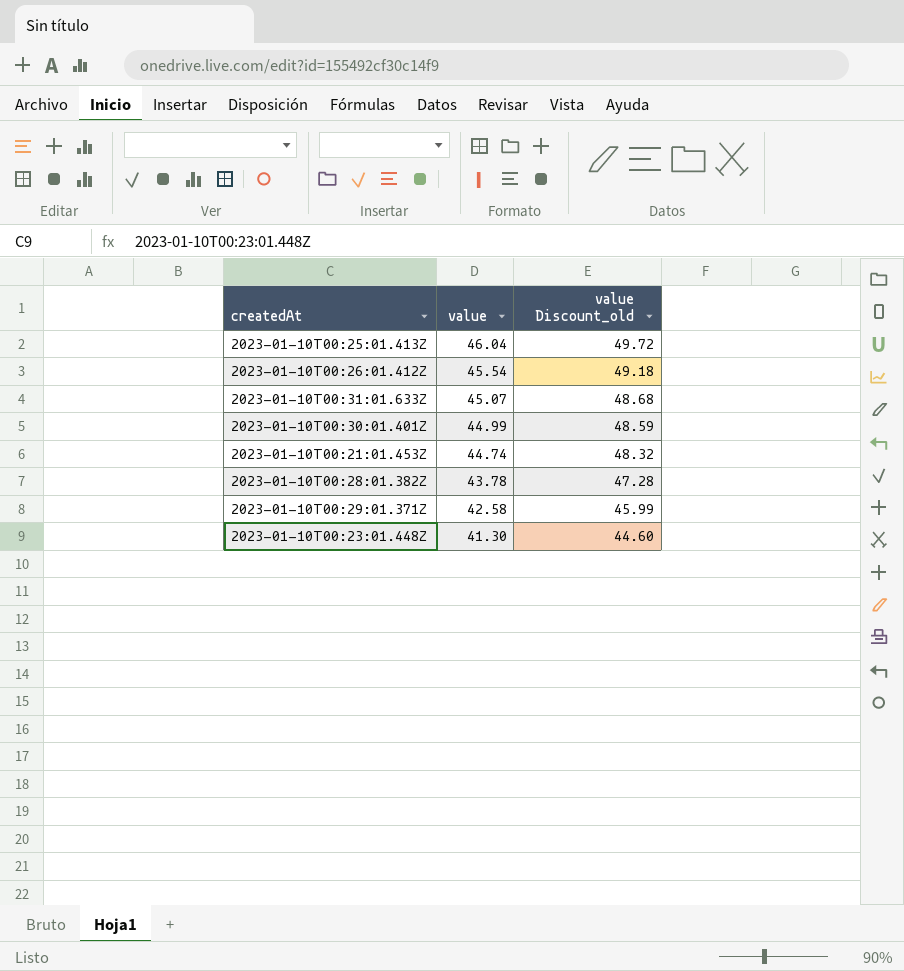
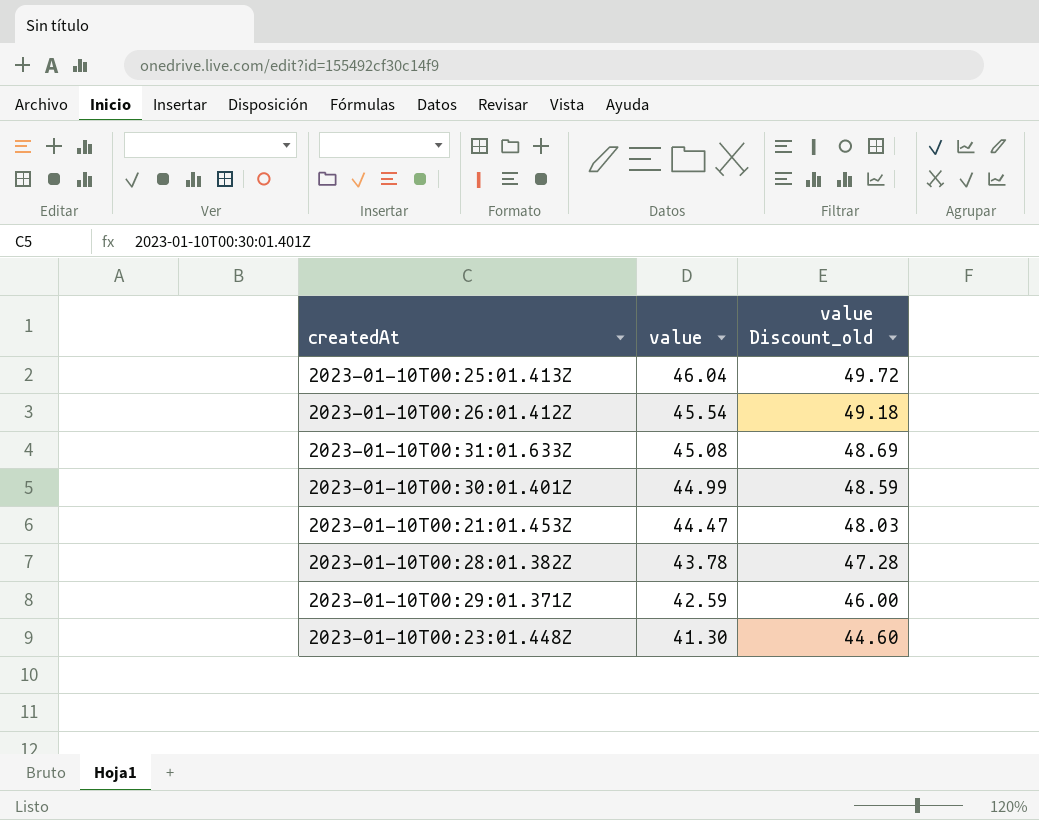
2023-01-10T00:31:01.633Z | value: 45.07 -> 45.08
2023-01-10T00:31:01.633Z | value Discount_old: 48.68 -> 48.69
2023-01-10T00:21:01.453Z | value: 44.74 -> 44.47
2023-01-10T00:21:01.453Z | value Discount_old: 48.32 -> 48.03
2023-01-10T00:29:01.371Z | value: 42.58 -> 42.59
2023-01-10T00:29:01.371Z | value Discount_old: 45.99 -> 46.00

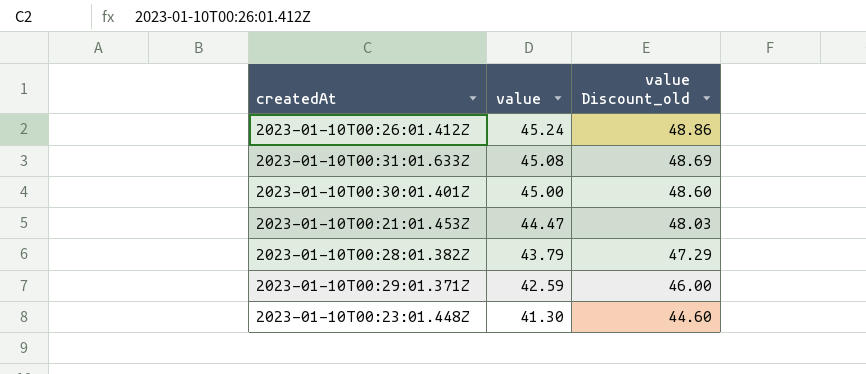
row 2023-01-10T00:25:01.413Z: 46.04 | 49.72 -> none
2023-01-10T00:26:01.412Z | value: 45.54 -> 45.24
2023-01-10T00:26:01.412Z | value Discount_old: 49.18 -> 48.86
2023-01-10T00:30:01.401Z | value: 44.99 -> 45.00
2023-01-10T00:30:01.401Z | value Discount_old: 48.59 -> 48.60
2023-01-10T00:28:01.382Z | value: 43.78 -> 43.79
2023-01-10T00:28:01.382Z | value Discount_old: 47.28 -> 47.29

